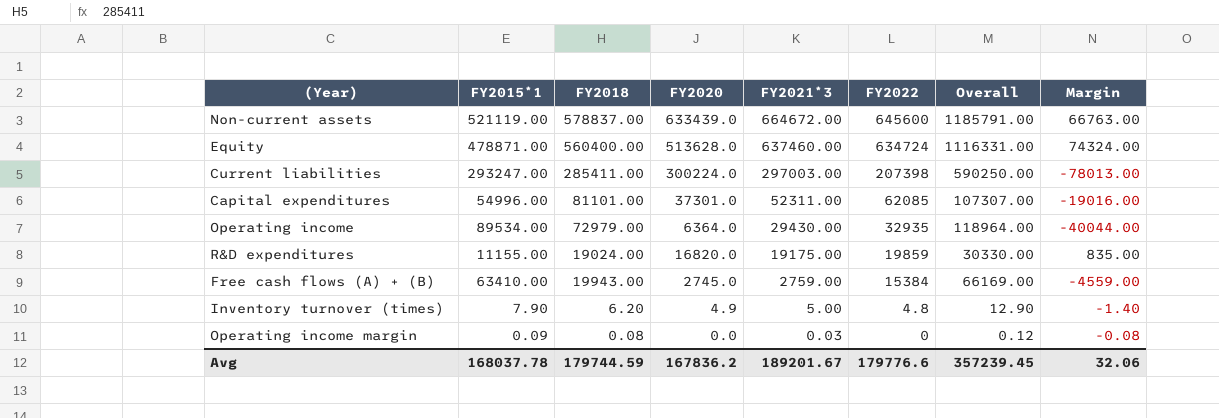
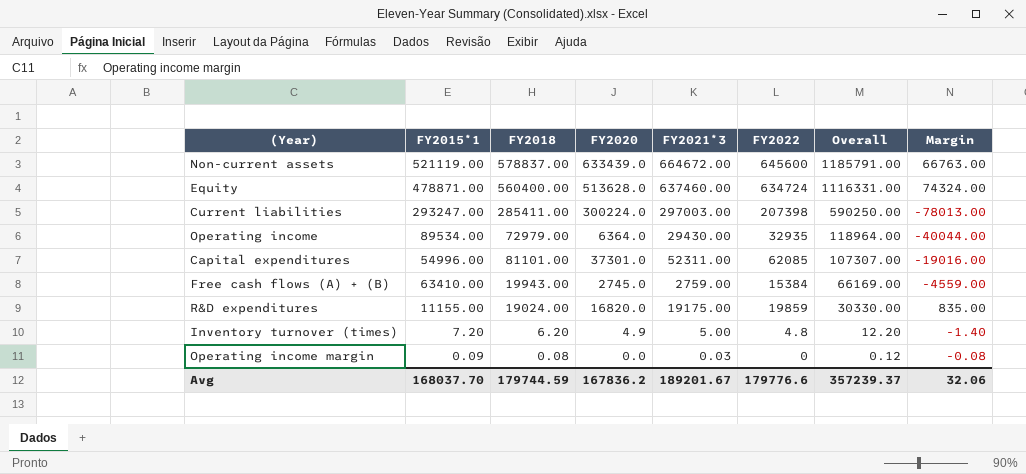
row order: FY2021*3 descending -> Overall descending
Inventory turnover (times) | FY2015*1: 7.90 -> 7.20
Inventory turnover (times) | Overall: 12.90 -> 12.20
Avg | FY2015*1: 168037.78 -> 168037.70
Avg | Overall: 357239.45 -> 357239.37

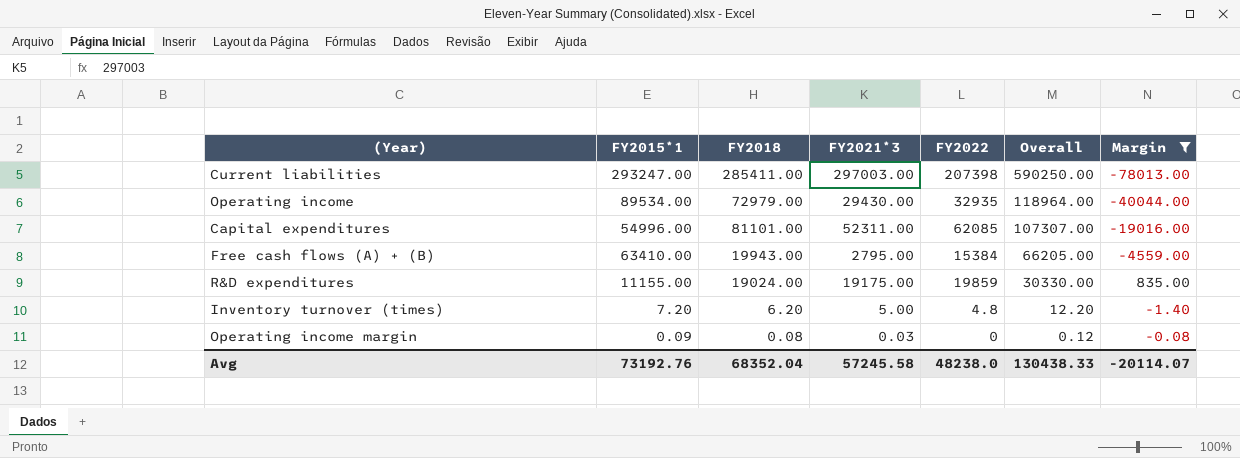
filter: none -> Margin <= 835.00
column FY2020 | position: 4 -> none
Free cash flows (A) + (B) | FY2021*3: 2759.00 -> 2795.00
Free cash flows (A) + (B) | Overall: 66169.00 -> 66205.00
Avg | FY2015*1: 168037.70 -> 73192.76
Avg | FY2018: 179744.59 -> 68352.04
Avg | FY2021*3: 189201.67 -> 57245.58
Avg | FY2022: 179776.6 -> 48238.0
Avg | Overall: 357239.37 -> 130438.33
Avg | Margin: 32.06 -> -20114.07

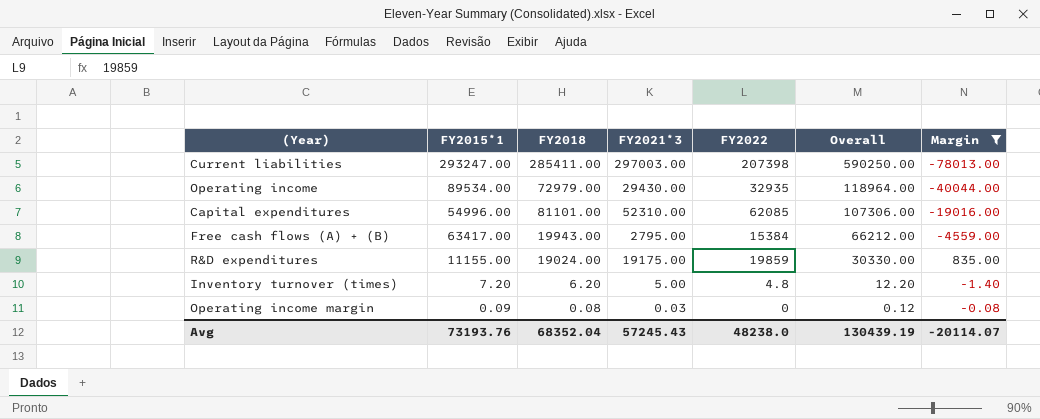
Capital expenditures | FY2021*3: 52311.00 -> 52310.00
Capital expenditures | Overall: 107307.00 -> 107306.00
Free cash flows (A) + (B) | FY2015*1: 63410.00 -> 63417.00
Free cash flows (A) + (B) | Overall: 66205.00 -> 66212.00
Avg | FY2015*1: 73192.76 -> 73193.76
Avg | FY2021*3: 57245.58 -> 57245.43
Avg | Overall: 130438.33 -> 130439.19

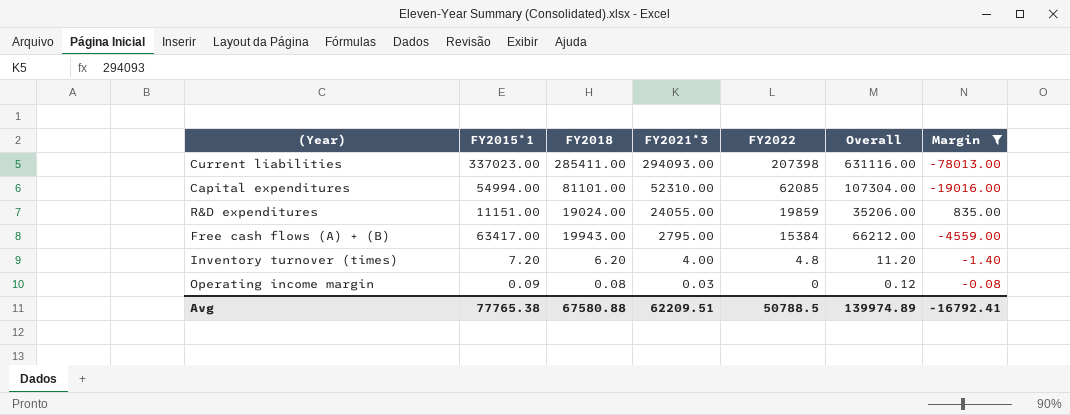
row order: Overall descending -> FY2021*3 descending
row Operating income: 89534.00 | 72979.00 | 29430.00 | 32935 | 118964.00 | -40044.00 -> none
Current liabilities | FY2015*1: 293247.00 -> 337023.00
Current liabilities | FY2021*3: 297003.00 -> 294093.00
Current liabilities | Overall: 590250.00 -> 631116.00
Capital expenditures | FY2015*1: 54996.00 -> 54994.00
Capital expenditures | Overall: 107306.00 -> 107304.00
R&D expenditures | FY2015*1: 11155.00 -> 11151.00
R&D expenditures | FY2021*3: 19175.00 -> 24055.00
R&D expenditures | Overall: 30330.00 -> 35206.00
Inventory turnover (times) | FY2021*3: 5.00 -> 4.00
Inventory turnover (times) | Overall: 12.20 -> 11.20
Avg | FY2015*1: 73193.76 -> 77765.38
Avg | FY2018: 68352.04 -> 67580.88
Avg | FY2021*3: 57245.43 -> 62209.51
Avg | FY2022: 48238.0 -> 50788.5
Avg | Overall: 130439.19 -> 139974.89
Avg | Margin: -20114.07 -> -16792.41

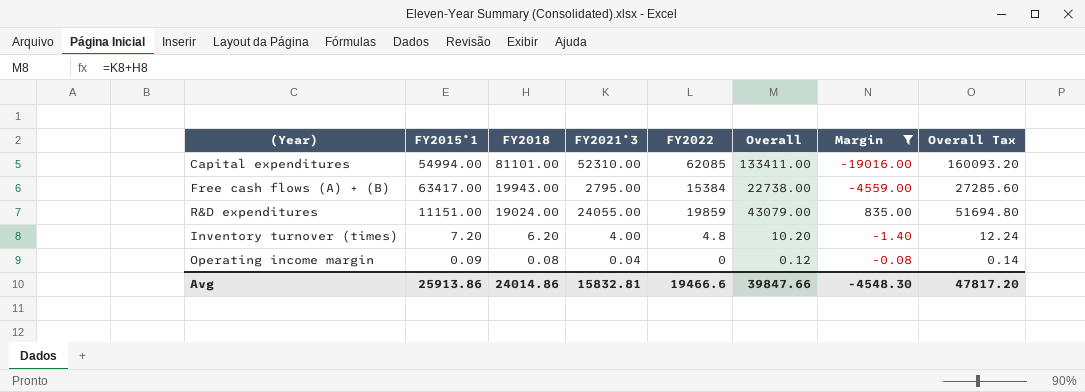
row order: FY2021*3 descending -> FY2018 descending
column Overall | formula: [FY2015*1] + [FY2021*3] -> [FY2018] + [FY2021*3]
column Overall Tax | formula: none -> [Overall] * 1.2
row Current liabilities: 337023.00 | 285411.00 | 294093.00 | 207398 | 631116.00 | -78013.00 -> none
Operating income margin | FY2021*3: 0.03 -> 0.04
Avg | FY2015*1: 77765.38 -> 25913.86
Avg | FY2018: 67580.88 -> 24014.86
Avg | FY2021*3: 62209.51 -> 15832.81
Avg | FY2022: 50788.5 -> 19466.6
Avg | Overall: 139974.89 -> 39847.66
Avg | Margin: -16792.41 -> -4548.30

